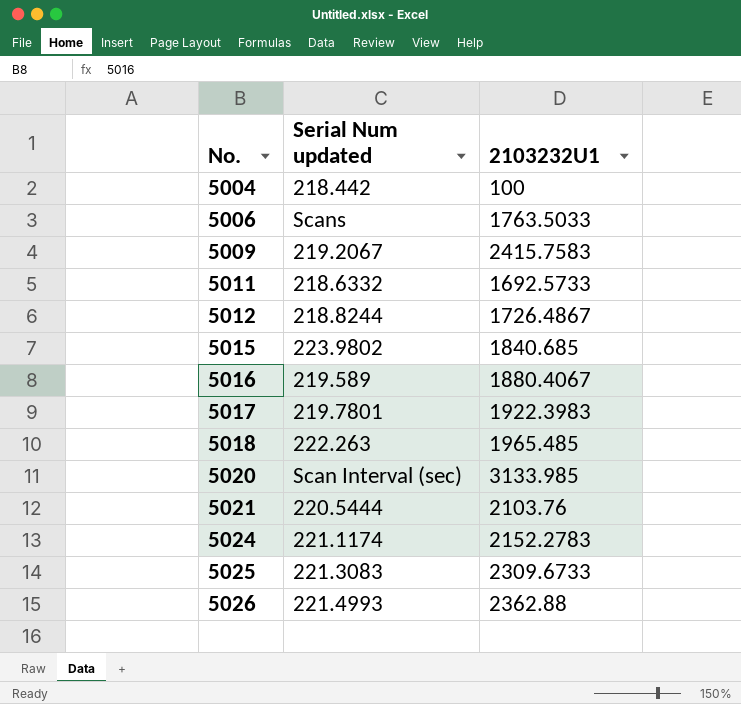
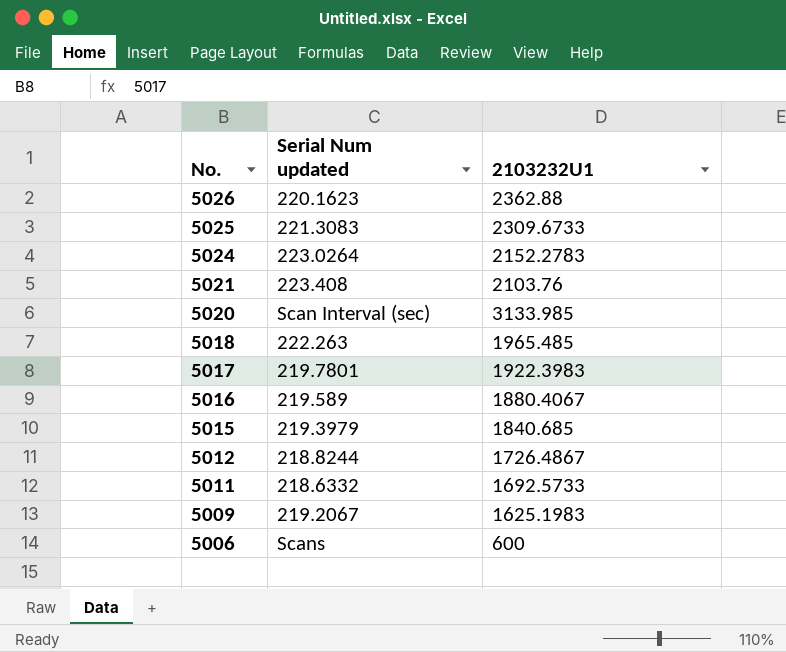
row order: No. ascending -> No. descending
row 5004: 218.442 | 100 -> none
5026 | Serial Num updated: 221.4993 -> 220.1623
5024 | Serial Num updated: 221.1174 -> 223.0264
5021 | Serial Num updated: 220.5444 -> 223.408
5015 | Serial Num updated: 223.9802 -> 219.3979
5009 | 2103232U1: 2415.7583 -> 1625.1983
5006 | 2103232U1: 1763.5033 -> 600

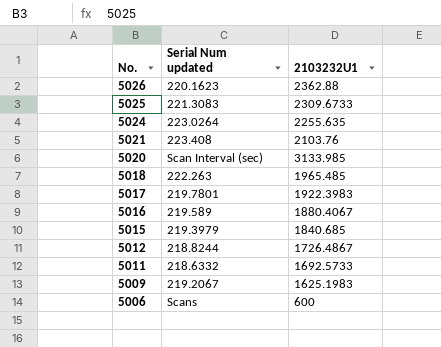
5024 | 2103232U1: 2152.2783 -> 2255.635

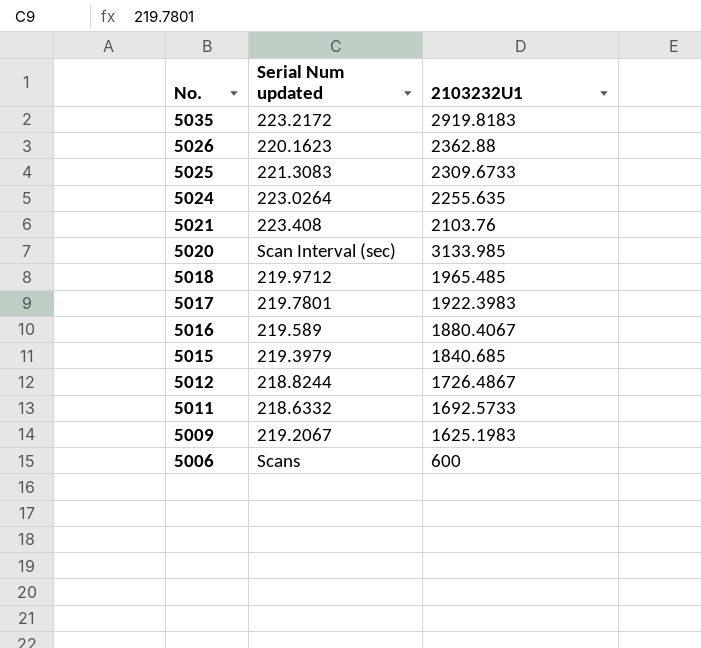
row 5035: none -> 223.2172 | 2919.8183
5018 | Serial Num updated: 222.263 -> 219.9712

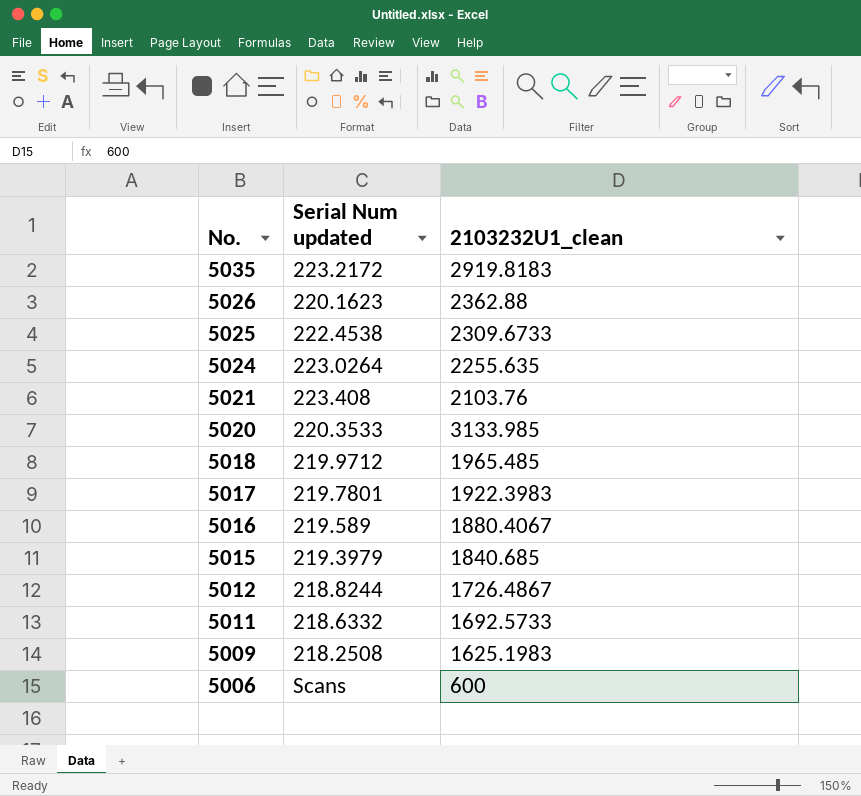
column name: 2103232U1 -> 2103232U1_clean
5025 | Serial Num updated: 221.3083 -> 222.4538
5020 | Serial Num updated: Scan Interval (sec) -> 220.3533
5009 | Serial Num updated: 219.2067 -> 218.2508

